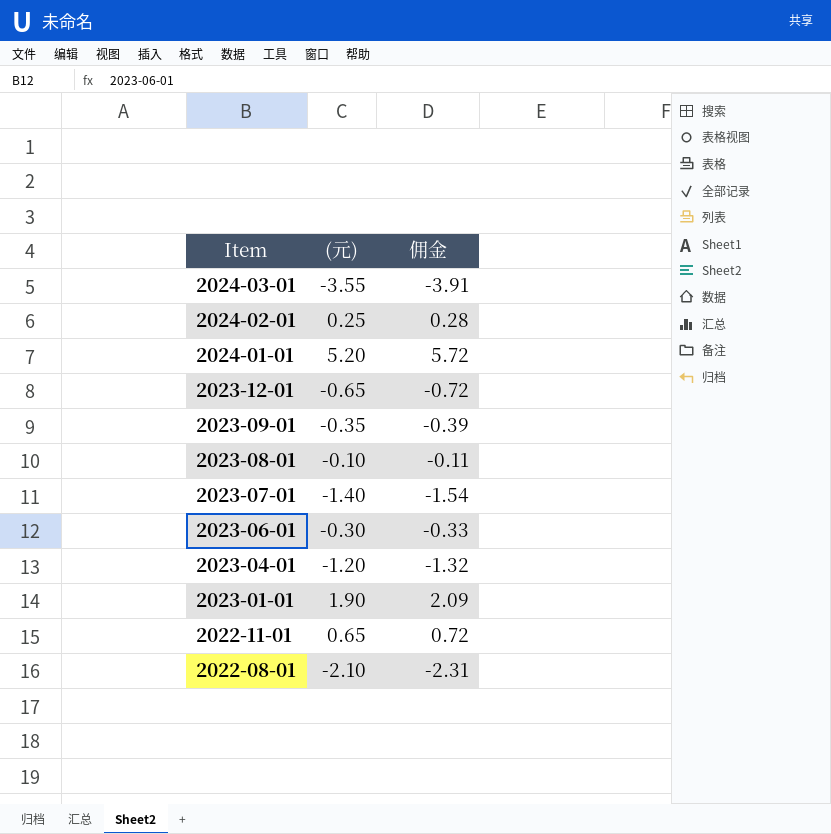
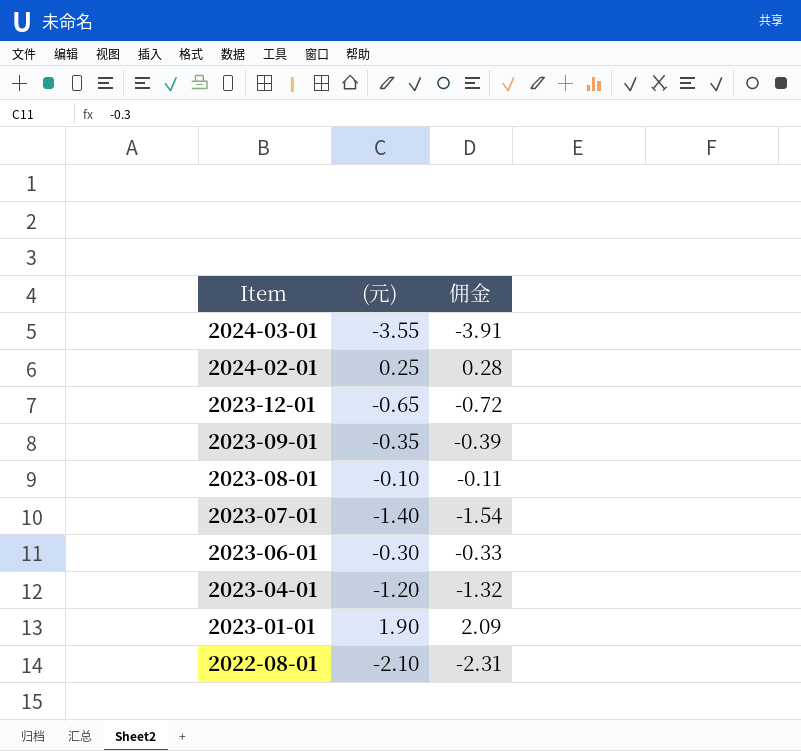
row 2024-01-01: 5.20 | 5.72 -> none
row 2022-11-01: 0.65 | 0.72 -> none

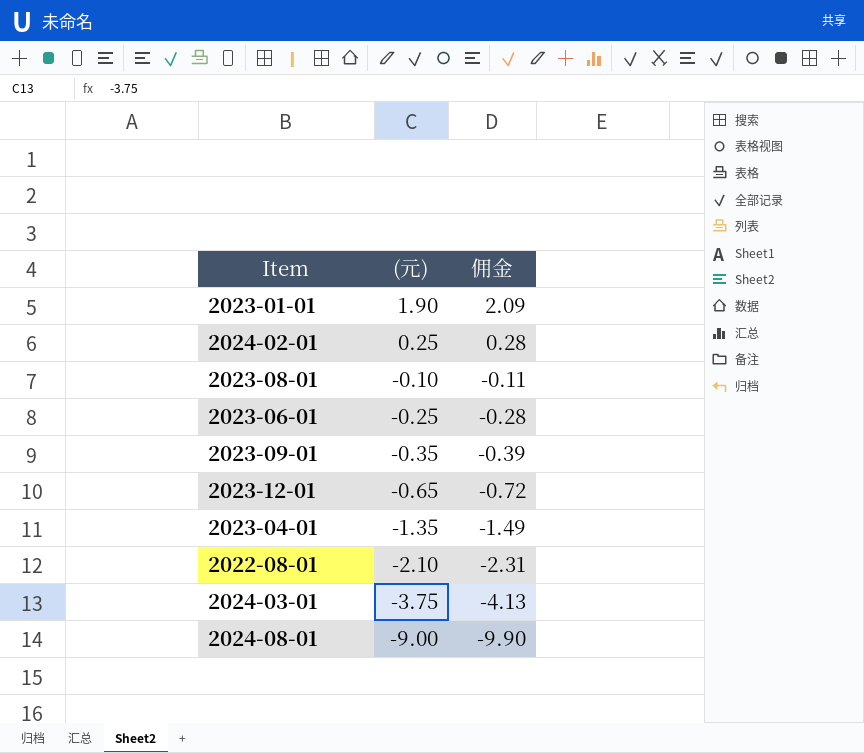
row order: Item descending -> (元) descending
row 2023-07-01: -1.40 | -1.54 -> none
2023-06-01 | (元): -0.30 -> -0.25
2023-06-01 | 佣金: -0.33 -> -0.28
2023-04-01 | (元): -1.20 -> -1.35
2023-04-01 | 佣金: -1.32 -> -1.49
2024-03-01 | (元): -3.55 -> -3.75
2024-03-01 | 佣金: -3.91 -> -4.13
row 2024-08-01: none -> -9.00 | -9.90

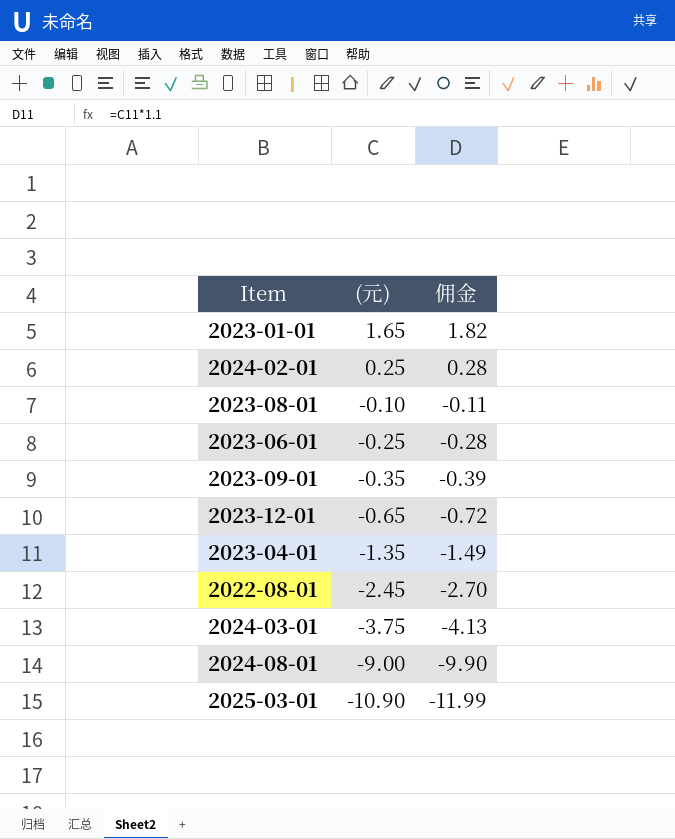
2023-01-01 | (元): 1.90 -> 1.65
2023-01-01 | 佣金: 2.09 -> 1.82
2022-08-01 | (元): -2.10 -> -2.45
2022-08-01 | 佣金: -2.31 -> -2.70
row 2025-03-01: none -> -10.90 | -11.99

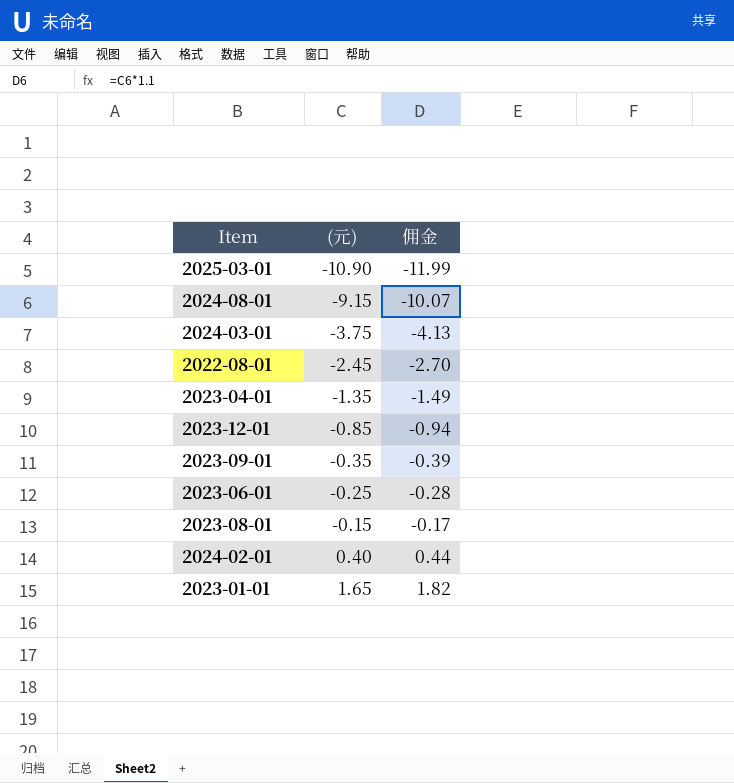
row order: (元) descending -> (元) ascending
2024-08-01 | (元): -9.00 -> -9.15
2024-08-01 | 佣金: -9.90 -> -10.07
2023-12-01 | (元): -0.65 -> -0.85
2023-12-01 | 佣金: -0.72 -> -0.94
2023-08-01 | (元): -0.10 -> -0.15
2023-08-01 | 佣金: -0.11 -> -0.17
2024-02-01 | (元): 0.25 -> 0.40
2024-02-01 | 佣金: 0.28 -> 0.44

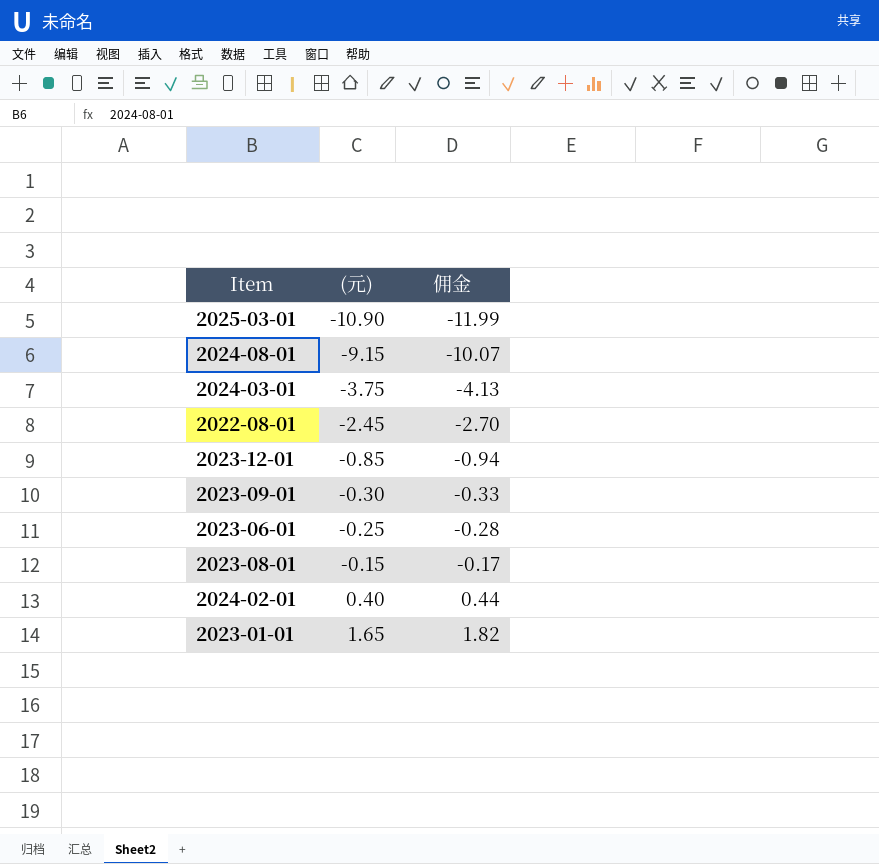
row 2023-04-01: -1.35 | -1.49 -> none
2023-09-01 | (元): -0.35 -> -0.30
2023-09-01 | 佣金: -0.39 -> -0.33

